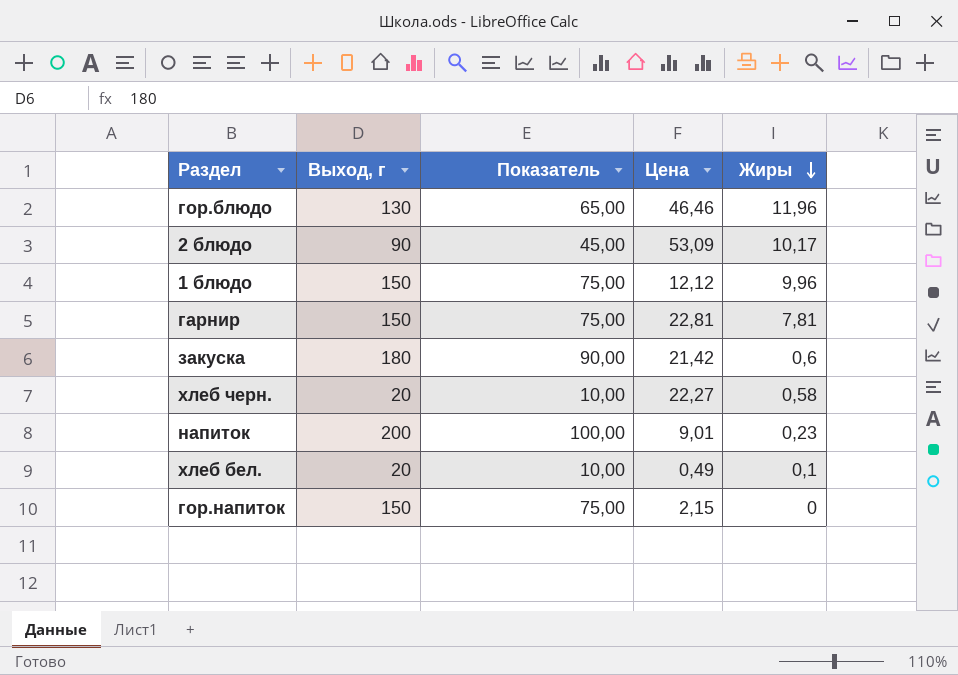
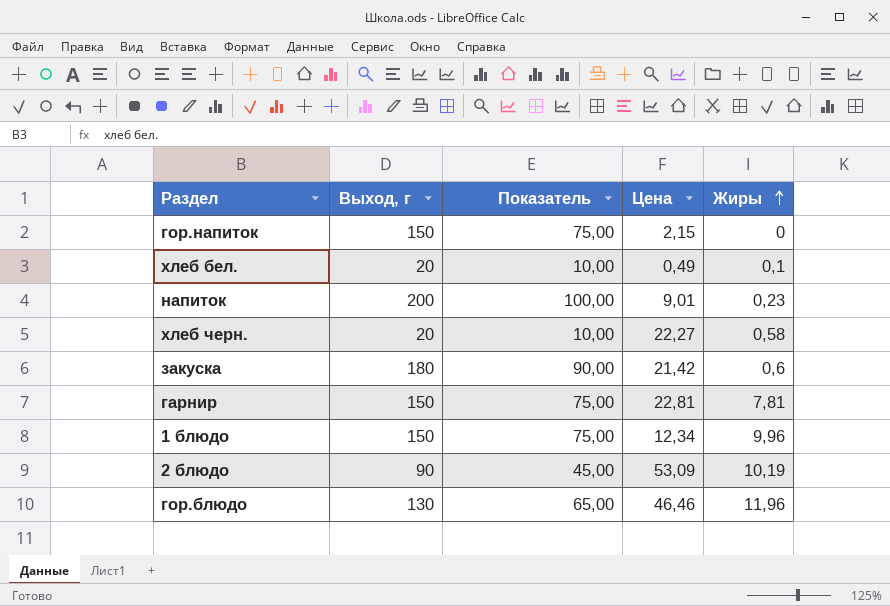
row order: Жиры descending -> Жиры ascending
1 блюдо | Цена: 12,12 -> 12,34
2 блюдо | Жиры: 10,17 -> 10,19

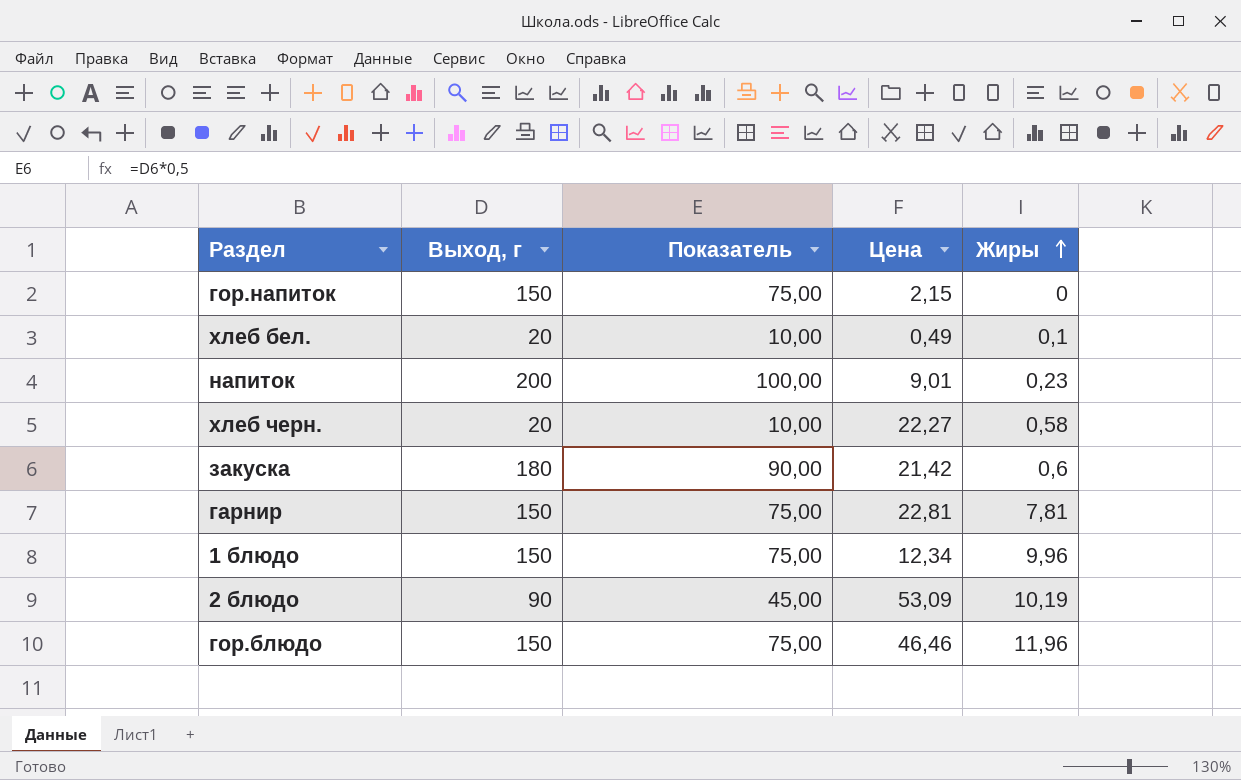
гор.блюдо | Выход, г: 130 -> 150
гор.блюдо | Показатель: 65,00 -> 75,00

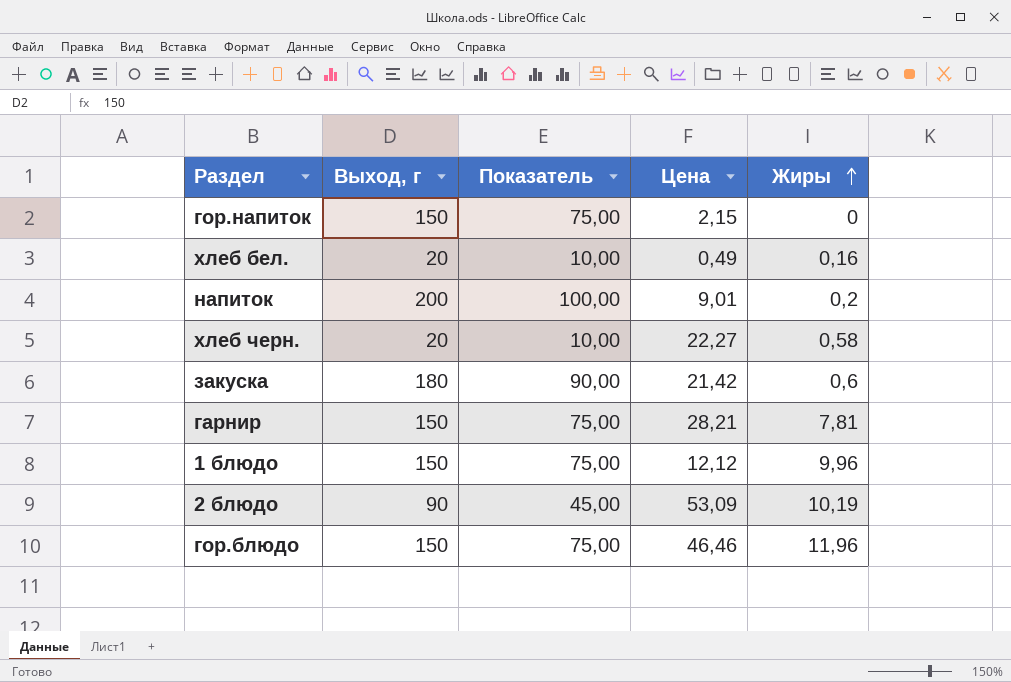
хлеб бел. | Жиры: 0,1 -> 0,16
напиток | Жиры: 0,23 -> 0,2
гарнир | Цена: 22,81 -> 28,21
1 блюдо | Цена: 12,34 -> 12,12

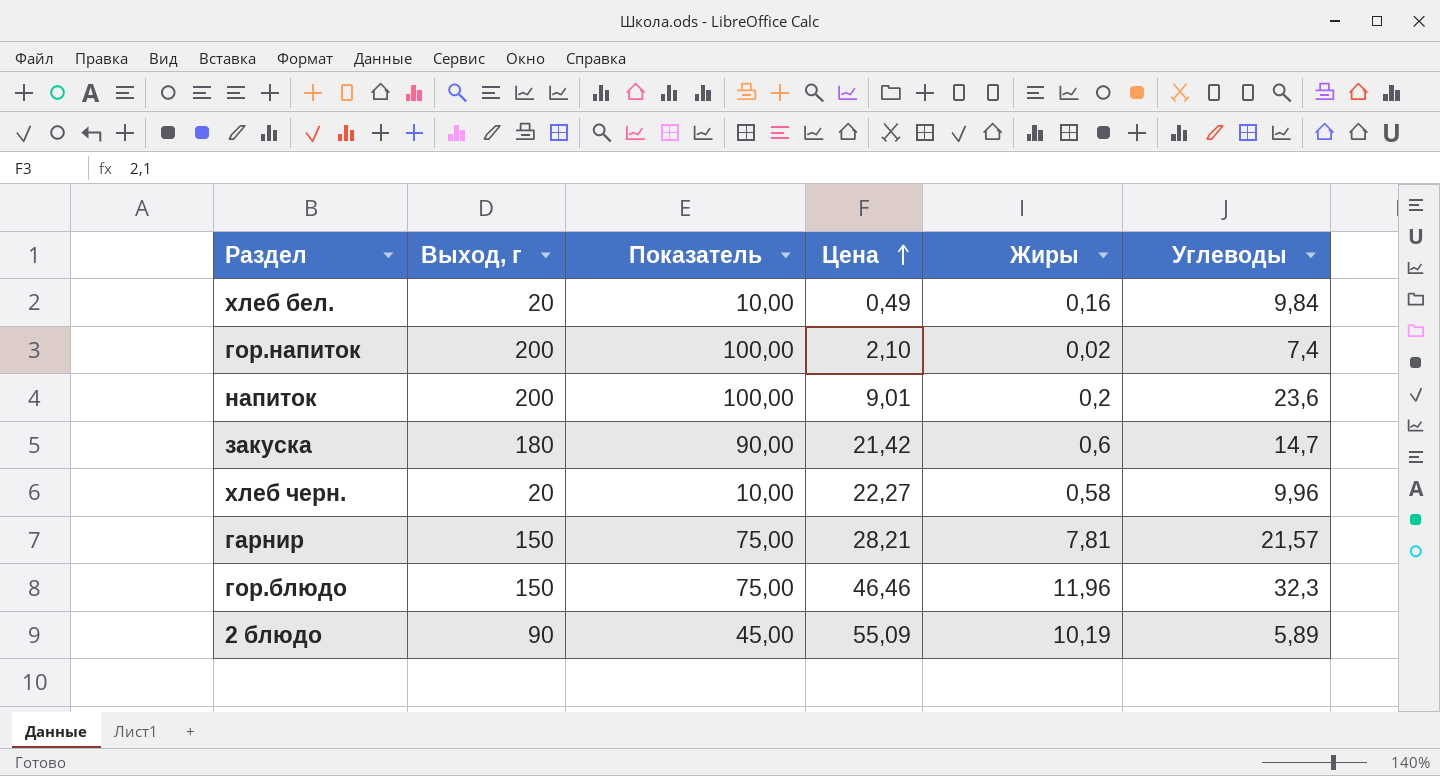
row order: Жиры ascending -> Цена ascending
column Углеводы | position: none -> 6
row 1 блюдо: 150 | 75,00 | 12,12 | 9,96 -> none
гор.напиток | Выход, г: 150 -> 200
гор.напиток | Показатель: 75,00 -> 100,00
гор.напиток | Цена: 2,15 -> 2,10
гор.напиток | Жиры: 0 -> 0,02
2 блюдо | Цена: 53,09 -> 55,09

